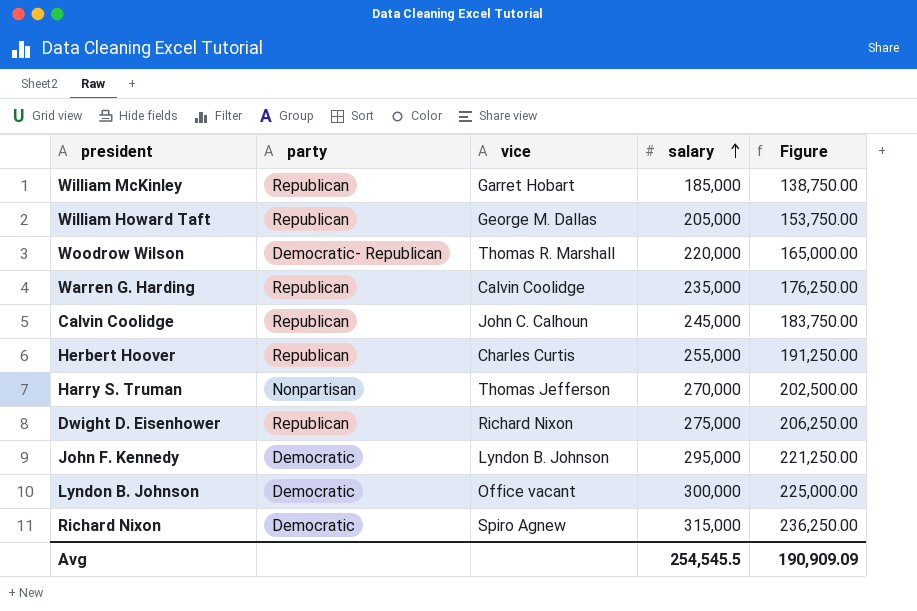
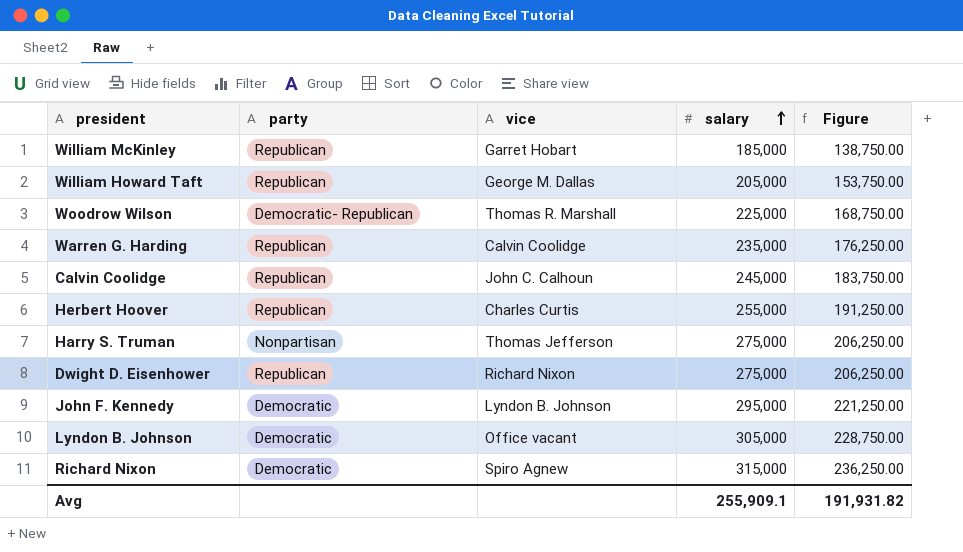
Woodrow Wilson | salary: 220,000 -> 225,000
Woodrow Wilson | Figure: 165,000.00 -> 168,750.00
Harry S. Truman | salary: 270,000 -> 275,000
Harry S. Truman | Figure: 202,500.00 -> 206,250.00
Lyndon B. Johnson | salary: 300,000 -> 305,000
Lyndon B. Johnson | Figure: 225,000.00 -> 228,750.00
Avg | salary: 254,545.5 -> 255,909.1
Avg | Figure: 190,909.09 -> 191,931.82

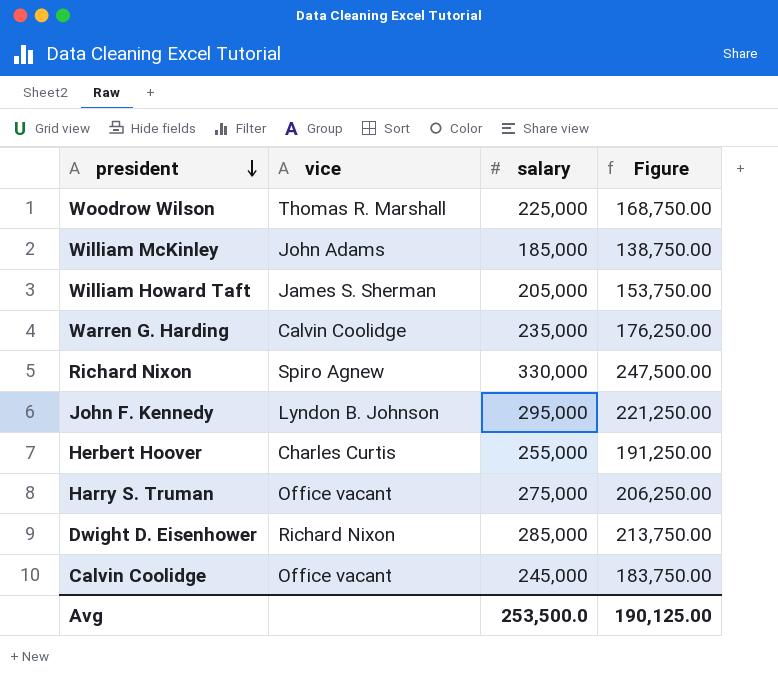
row order: salary ascending -> president descending
column party | position: 2 -> none
row Lyndon B. Johnson: Democratic | Office vacant | 305,000 | 228,750.00 -> none
William McKinley | vice: Garret Hobart -> John Adams
William Howard Taft | vice: George M. Dallas -> James S. Sherman
Richard Nixon | salary: 315,000 -> 330,000
Richard Nixon | Figure: 236,250.00 -> 247,500.00
Harry S. Truman | vice: Thomas Jefferson -> Office vacant
Dwight D. Eisenhower | salary: 275,000 -> 285,000
Dwight D. Eisenhower | Figure: 206,250.00 -> 213,750.00
Calvin Coolidge | vice: John C. Calhoun -> Office vacant
Avg | salary: 255,909.1 -> 253,500.0
Avg | Figure: 191,931.82 -> 190,125.00

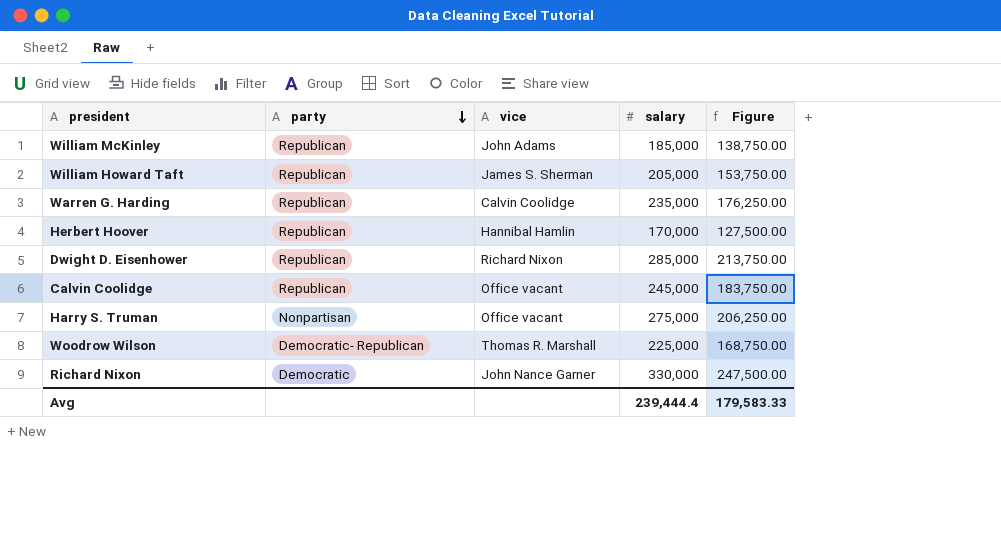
row order: president descending -> party descending
column party | position: none -> 2
row John F. Kennedy: Lyndon B. Johnson | 295,000 | 221,250.00 -> none
Herbert Hoover | vice: Charles Curtis -> Hannibal Hamlin
Herbert Hoover | salary: 255,000 -> 170,000
Herbert Hoover | Figure: 191,250.00 -> 127,500.00
Richard Nixon | vice: Spiro Agnew -> John Nance Garner
Avg | salary: 253,500.0 -> 239,444.4
Avg | Figure: 190,125.00 -> 179,583.33

